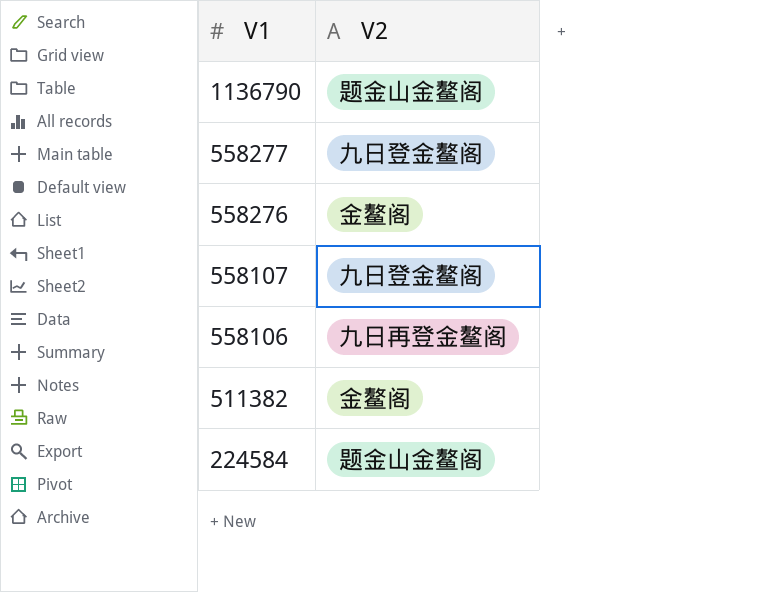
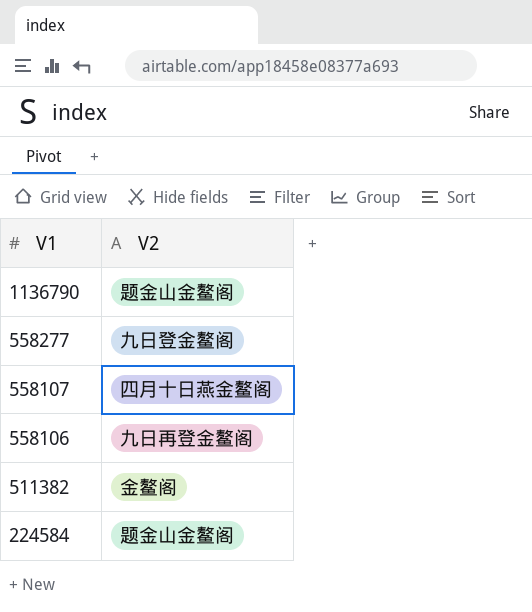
row 558276: 金鳌阁 -> none
558107 | V2: 九日登金鳌阁 -> 四月十日燕金鳌阁

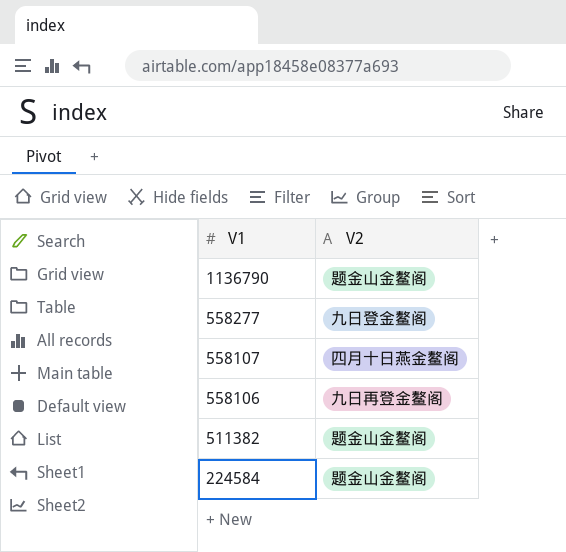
511382 | V2: 金鳌阁 -> 题金山金鳌阁

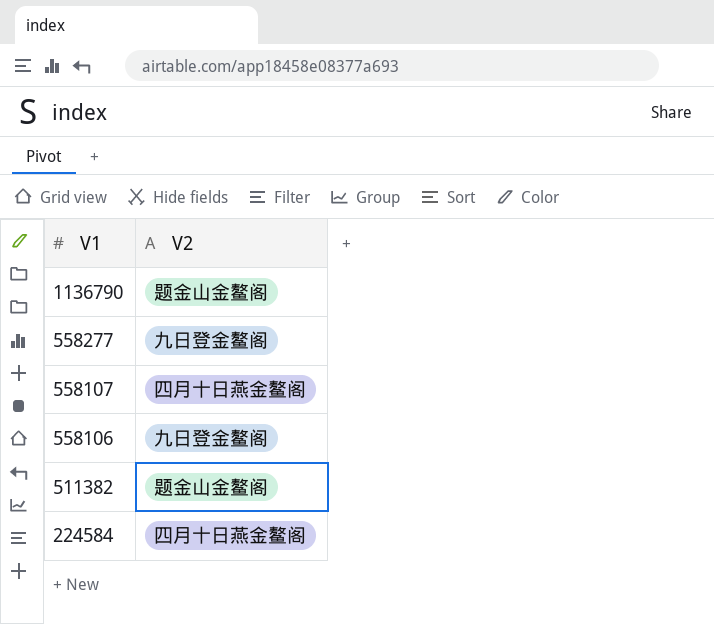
558106 | V2: 九日再登金鳌阁 -> 九日登金鳌阁
224584 | V2: 题金山金鳌阁 -> 四月十日燕金鳌阁

